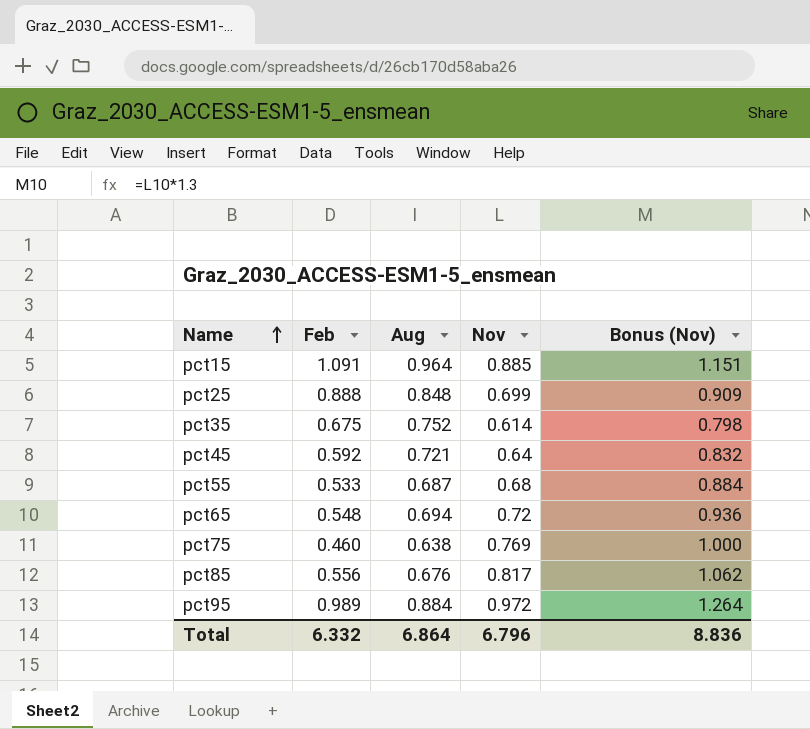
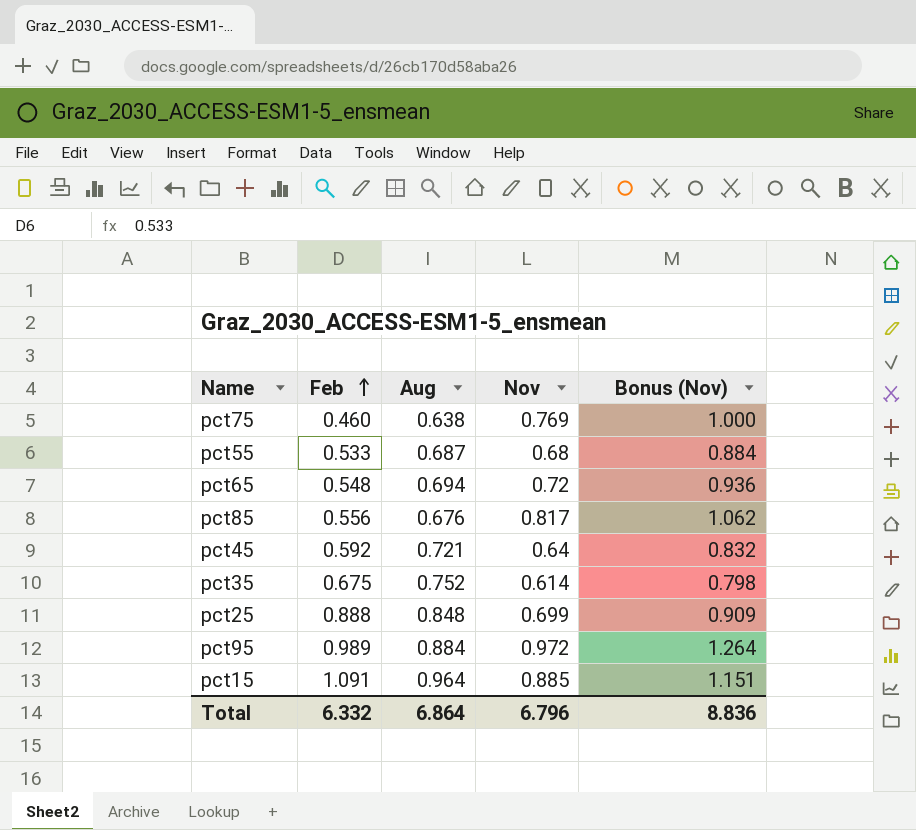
row order: Name ascending -> Feb ascending

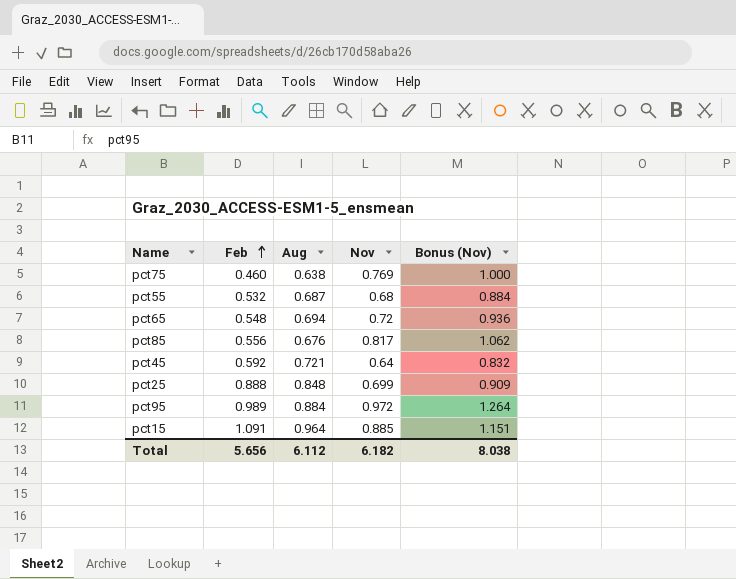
row pct35: 0.675 | 0.752 | 0.614 | 0.798 -> none
pct55 | Feb: 0.533 -> 0.532
Total | Feb: 6.332 -> 5.656
Total | Aug: 6.864 -> 6.112
Total | Nov: 6.796 -> 6.182
Total | Bonus (Nov): 8.836 -> 8.038

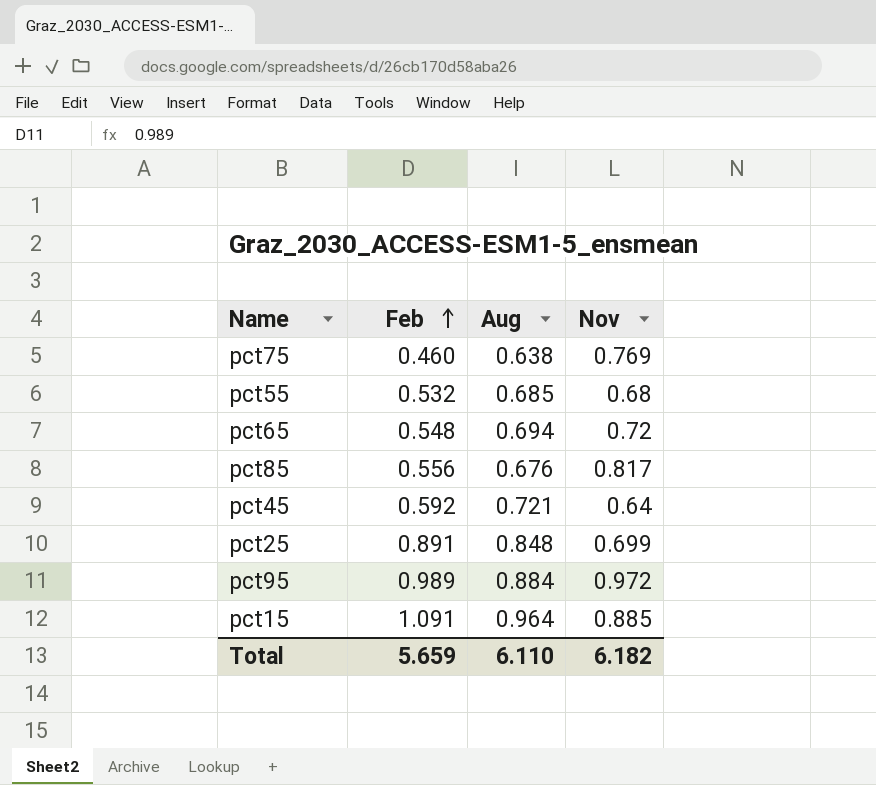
column Bonus (Nov) | formula: [Nov] * 1.3 -> none
pct55 | Aug: 0.687 -> 0.685
pct25 | Feb: 0.888 -> 0.891
Total | Feb: 5.656 -> 5.659
Total | Aug: 6.112 -> 6.110

